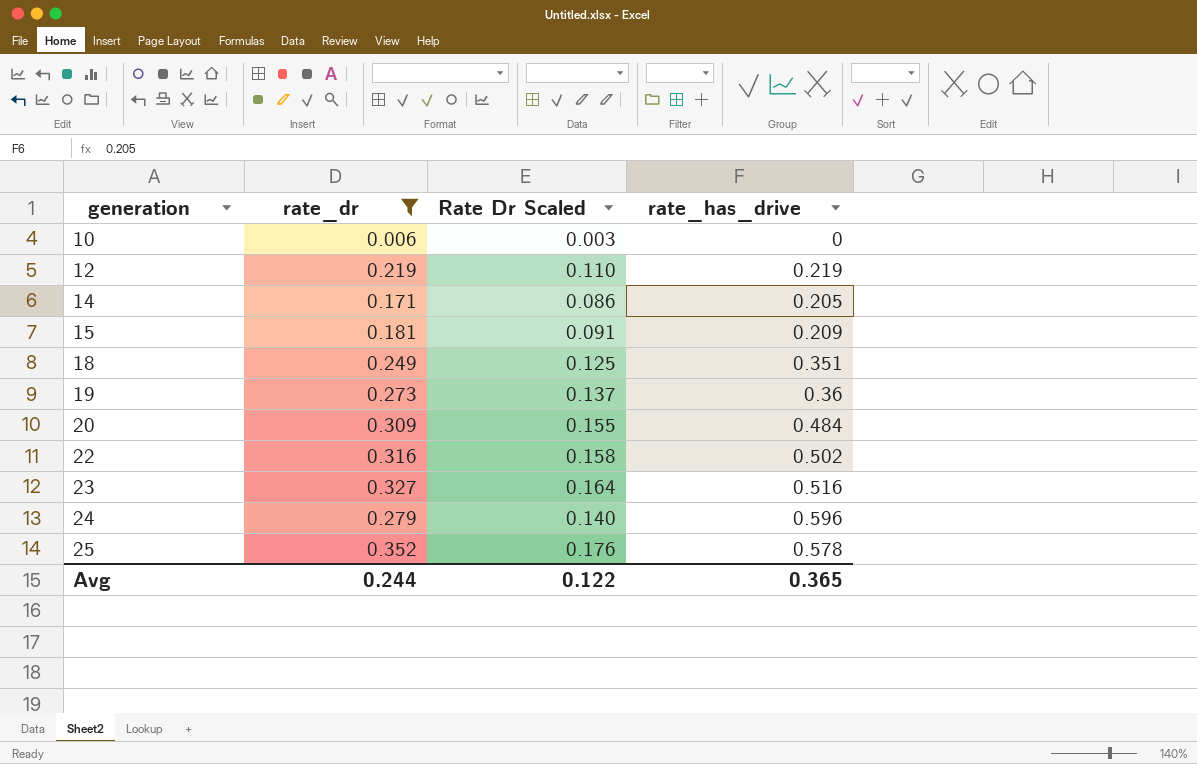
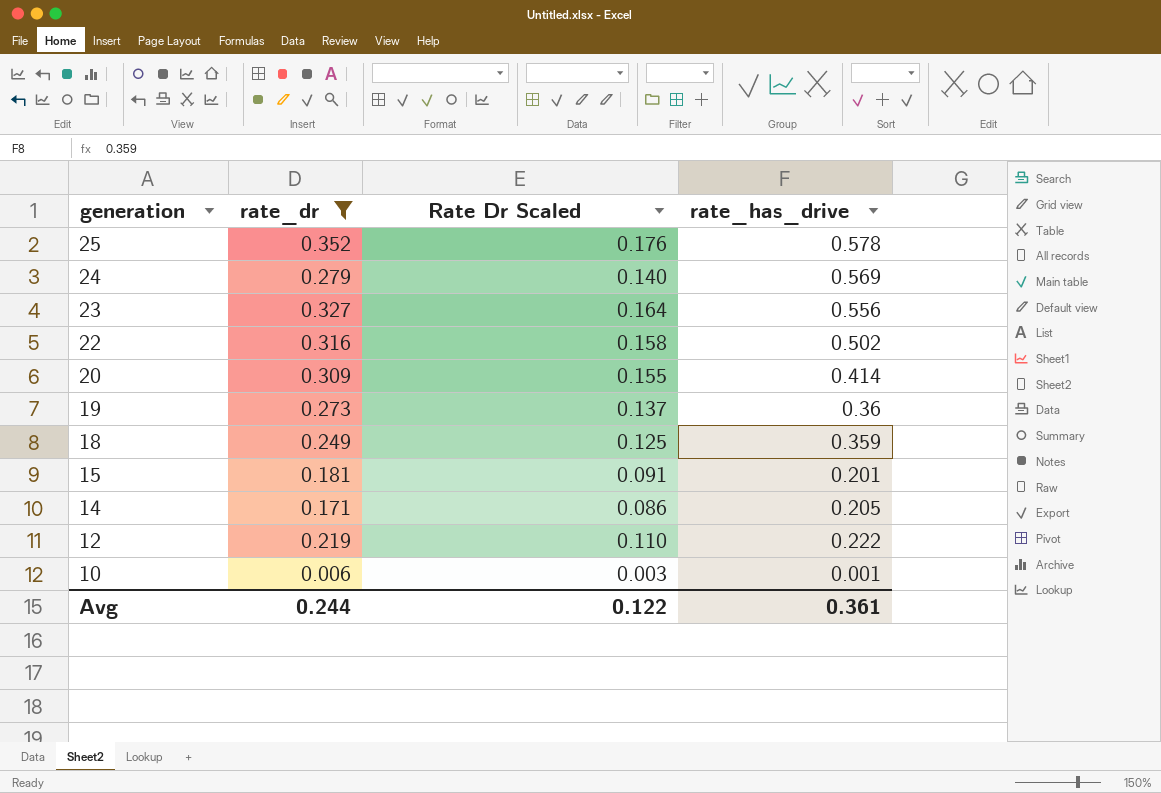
row order: generation ascending -> generation descending
24 | rate_has_drive: 0.596 -> 0.569
23 | rate_has_drive: 0.516 -> 0.556
20 | rate_has_drive: 0.484 -> 0.414
18 | rate_has_drive: 0.351 -> 0.359
15 | rate_has_drive: 0.209 -> 0.201
12 | rate_has_drive: 0.219 -> 0.222
10 | rate_has_drive: 0 -> 0.001
Avg | rate_has_drive: 0.365 -> 0.361

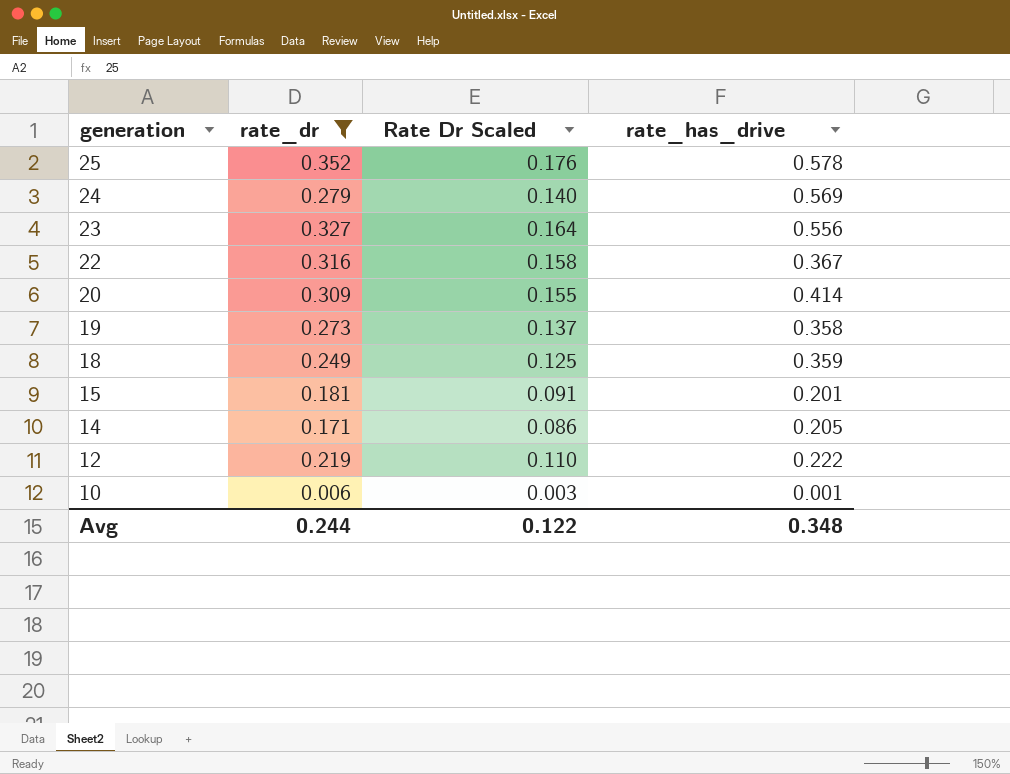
22 | rate_has_drive: 0.502 -> 0.367
19 | rate_has_drive: 0.36 -> 0.358
Avg | rate_has_drive: 0.361 -> 0.348

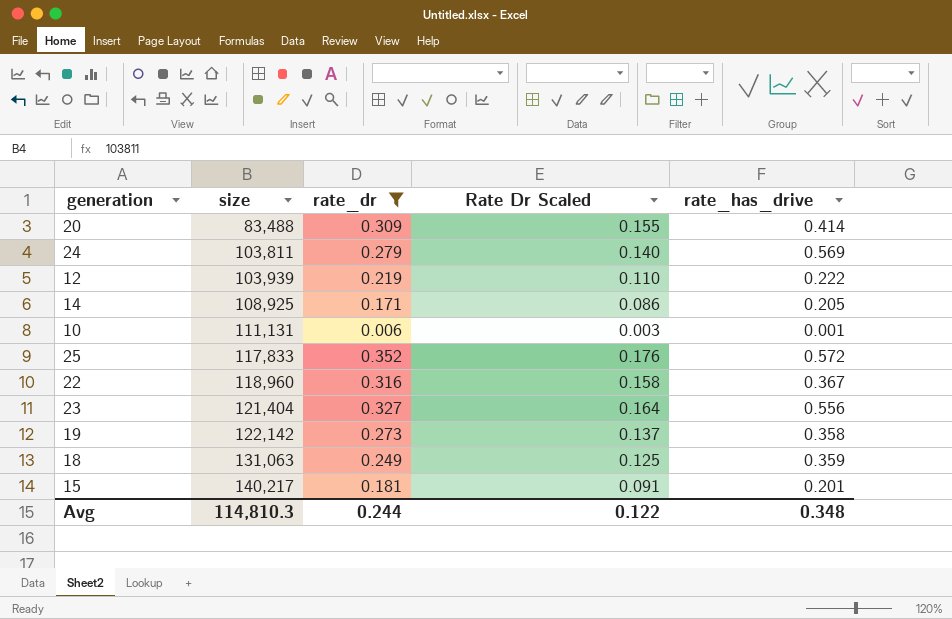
row order: generation descending -> size ascending
column size | position: none -> 2
25 | rate_has_drive: 0.578 -> 0.572

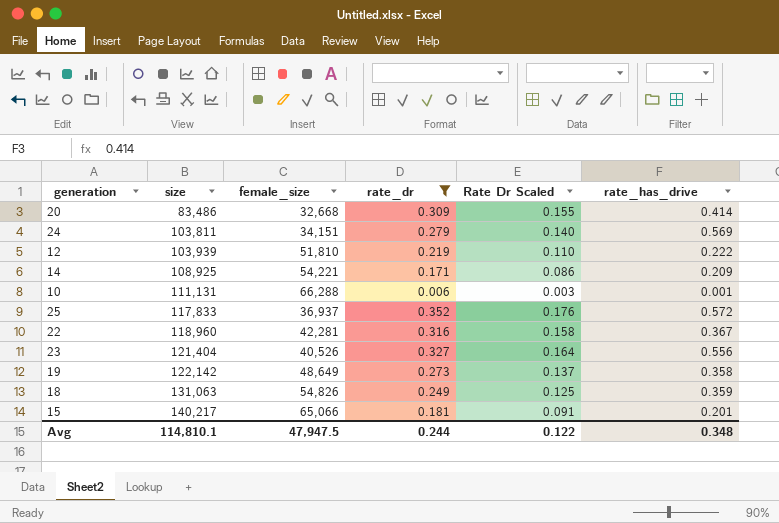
column female_size | position: none -> 3
20 | size: 83,488 -> 83,486
14 | rate_has_drive: 0.205 -> 0.209
Avg | size: 114,810.3 -> 114,810.1

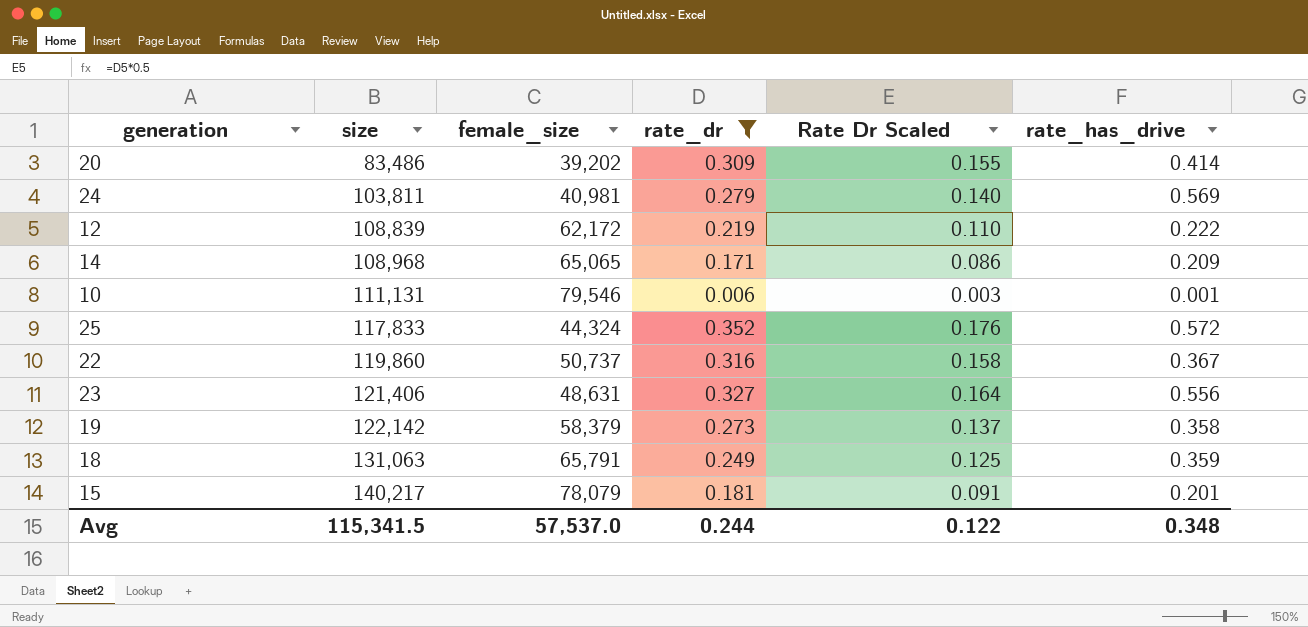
20 | female_size: 32,668 -> 39,202
24 | female_size: 34,151 -> 40,981
12 | size: 103,939 -> 108,839
12 | female_size: 51,810 -> 62,172
14 | size: 108,925 -> 108,968
14 | female_size: 54,221 -> 65,065
10 | female_size: 66,288 -> 79,546
25 | female_size: 36,937 -> 44,324
22 | size: 118,960 -> 119,860
22 | female_size: 42,281 -> 50,737
23 | size: 121,404 -> 121,406
23 | female_size: 40,526 -> 48,631
19 | female_size: 48,649 -> 58,379
18 | female_size: 54,826 -> 65,791
15 | female_size: 65,066 -> 78,079
Avg | size: 114,810.1 -> 115,341.5
Avg | female_size: 47,947.5 -> 57,537.0

